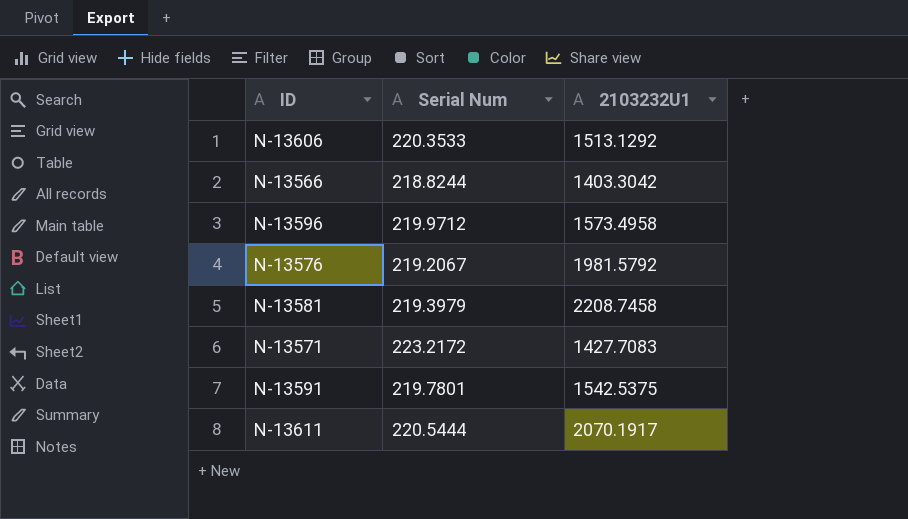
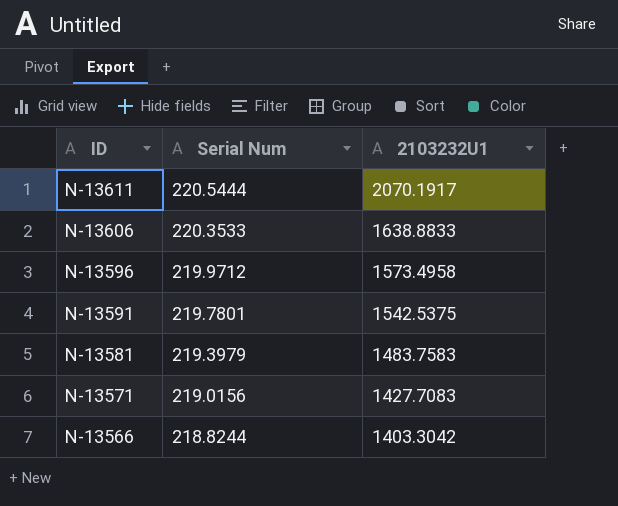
row order: none -> ID descending
row N-13576: 219.2067 | 1981.5792 -> none
N-13606 | 2103232U1: 1513.1292 -> 1638.8833
N-13581 | 2103232U1: 2208.7458 -> 1483.7583
N-13571 | Serial Num: 223.2172 -> 219.0156

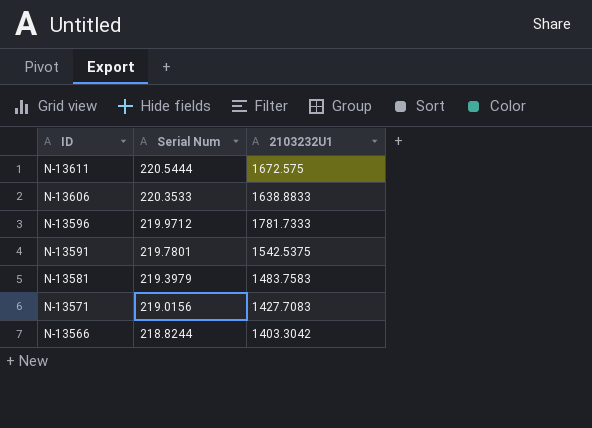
N-13611 | 2103232U1: 2070.1917 -> 1672.575
N-13596 | 2103232U1: 1573.4958 -> 1781.7333

